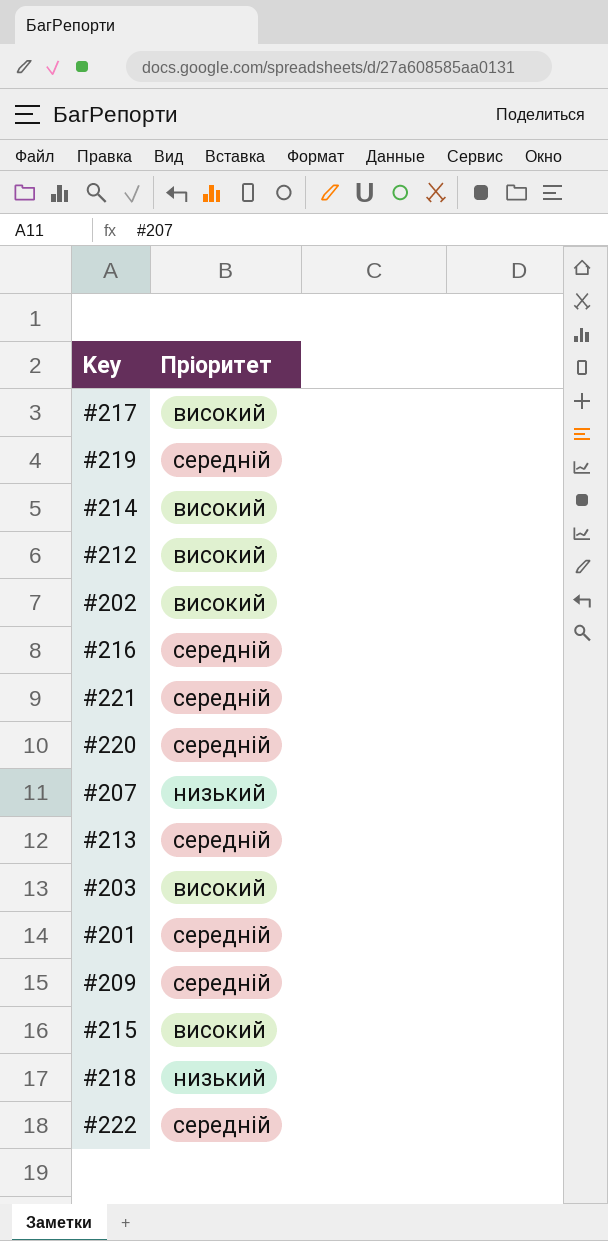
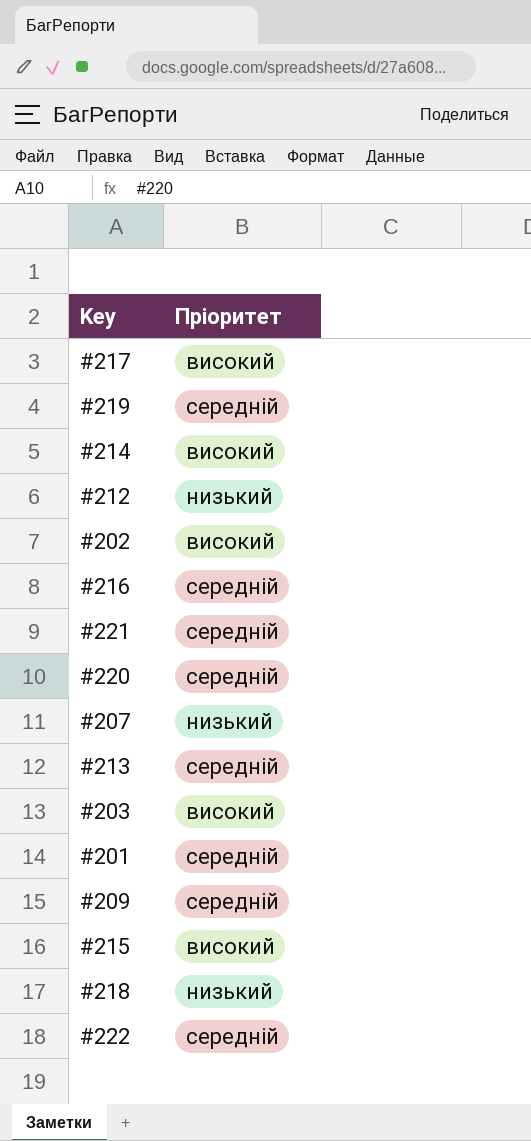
#212 | Пріоритет: високий -> низький

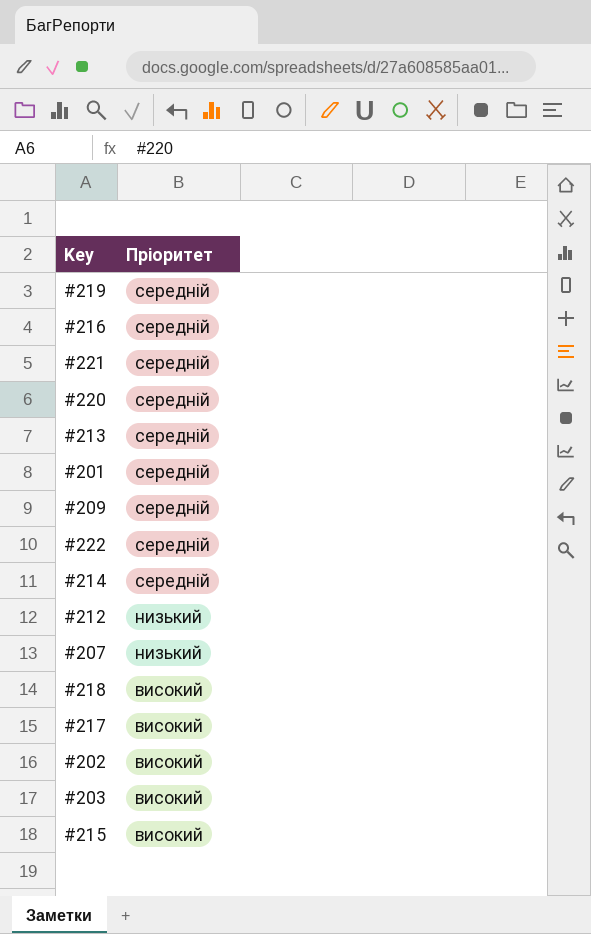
row order: none -> Пріоритет descending
#214 | Пріоритет: високий -> середній
#218 | Пріоритет: низький -> високий

